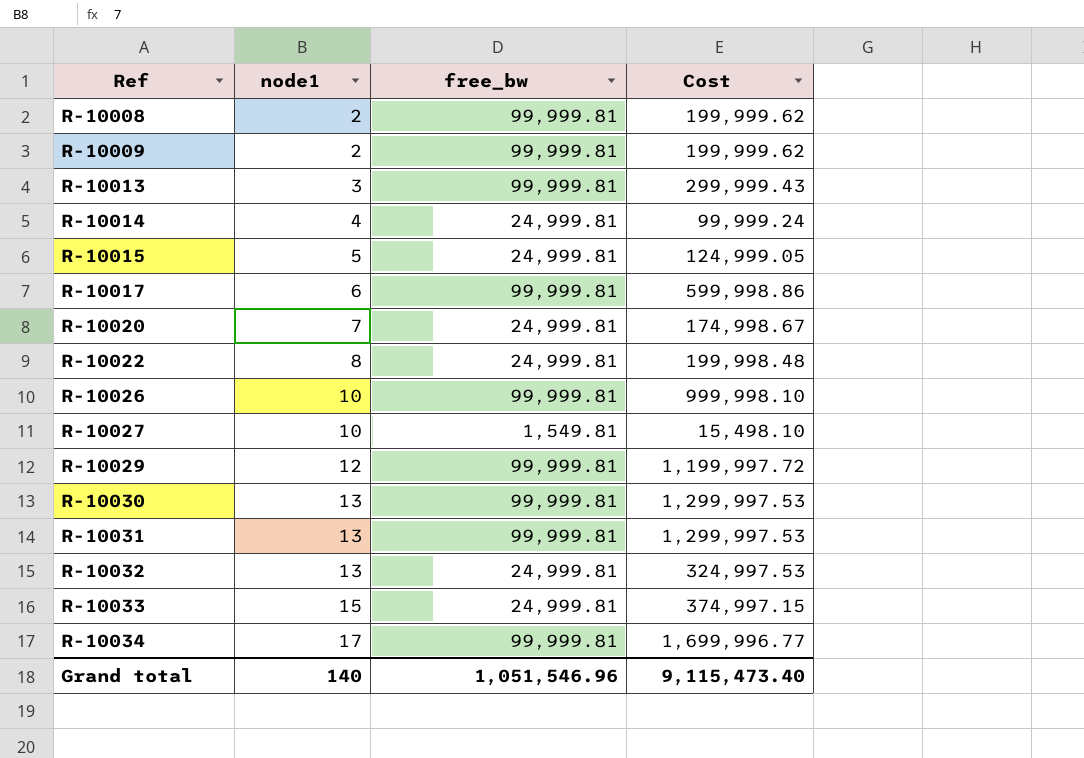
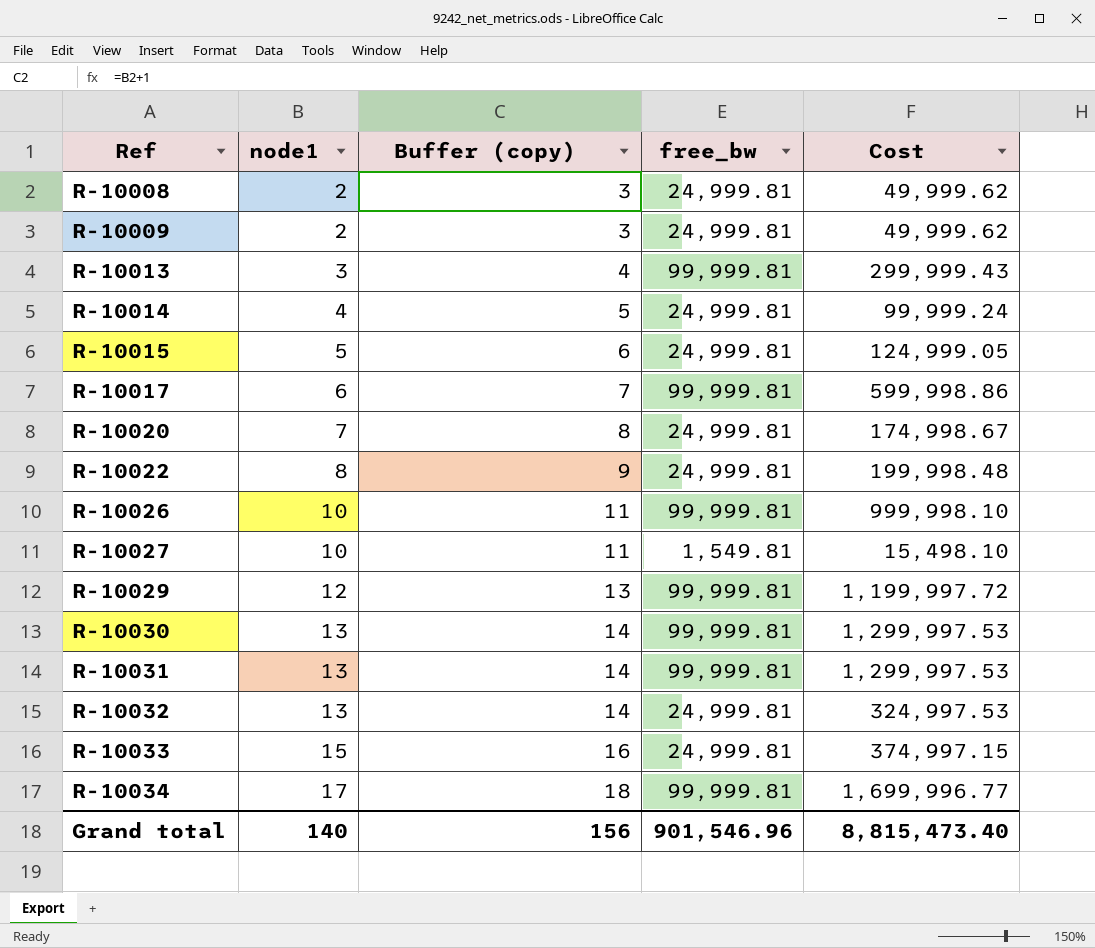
column Buffer (copy) | formula: none -> [node1] + 1
R-10008 | free_bw: 99,999.81 -> 24,999.81
R-10008 | Cost: 199,999.62 -> 49,999.62
R-10009 | free_bw: 99,999.81 -> 24,999.81
R-10009 | Cost: 199,999.62 -> 49,999.62
Grand total | free_bw: 1,051,546.96 -> 901,546.96
Grand total | Cost: 9,115,473.40 -> 8,815,473.40

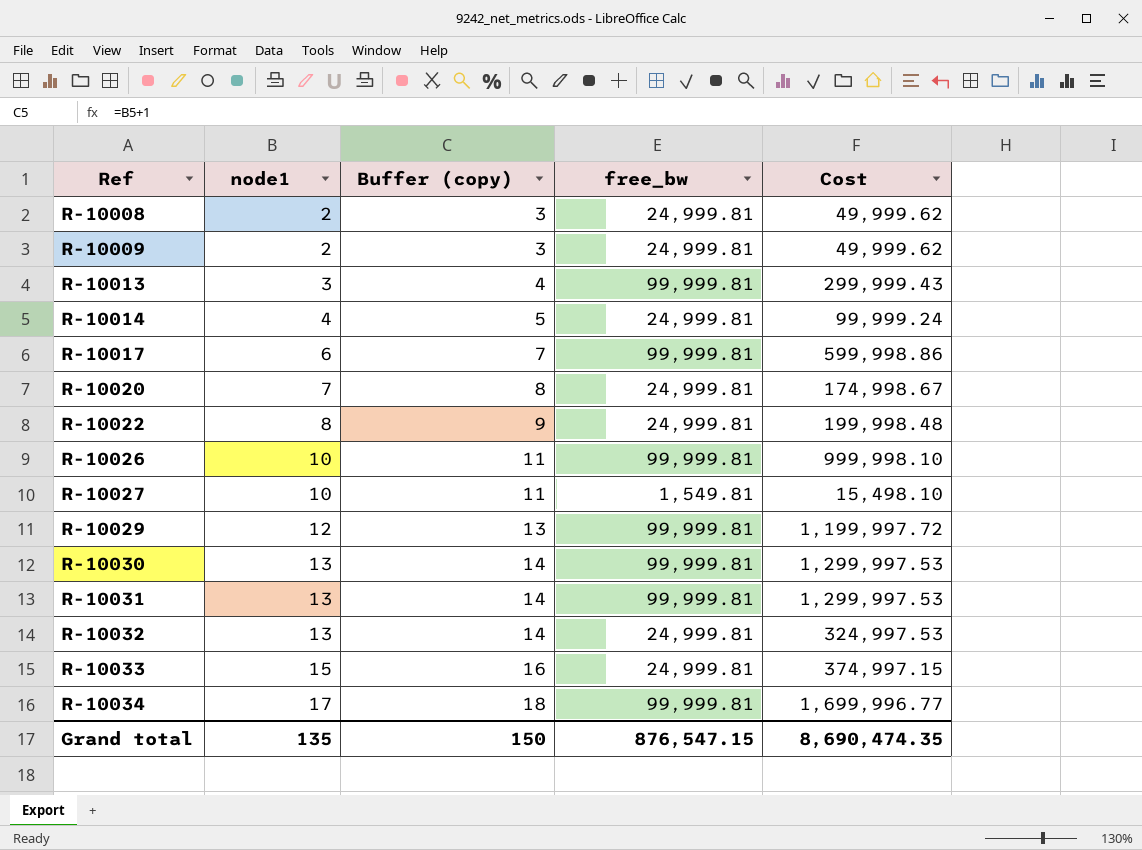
row R-10015: 5 | 6 | 24,999.81 | 124,999.05 -> none
Grand total | node1: 140 -> 135
Grand total | Buffer (copy): 156 -> 150
Grand total | free_bw: 901,546.96 -> 876,547.15
Grand total | Cost: 8,815,473.40 -> 8,690,474.35

